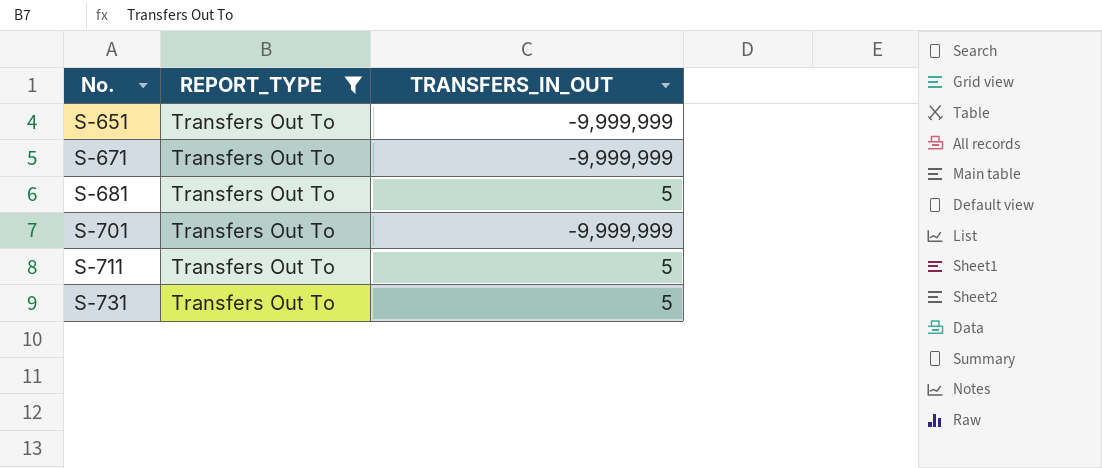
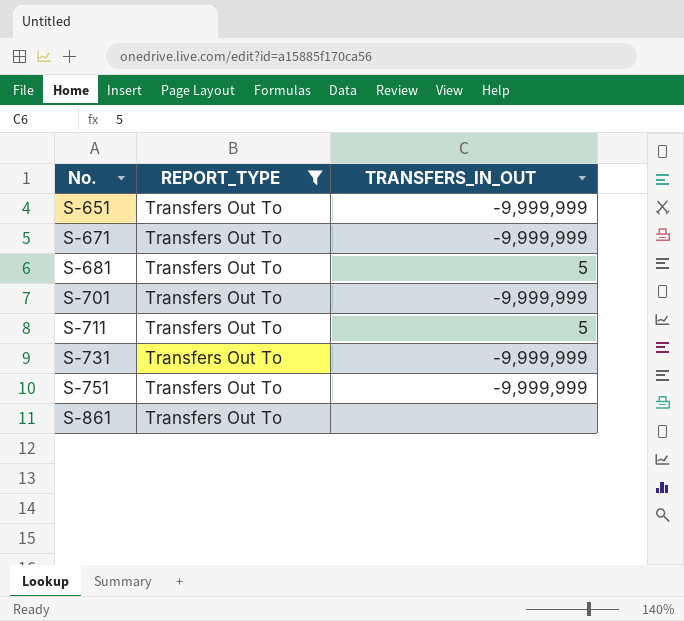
S-731 | TRANSFERS_IN_OUT: 5 -> -9,999,999
row S-751: none -> Transfers Out To | -9,999,999
row S-861: none -> Transfers Out To | none

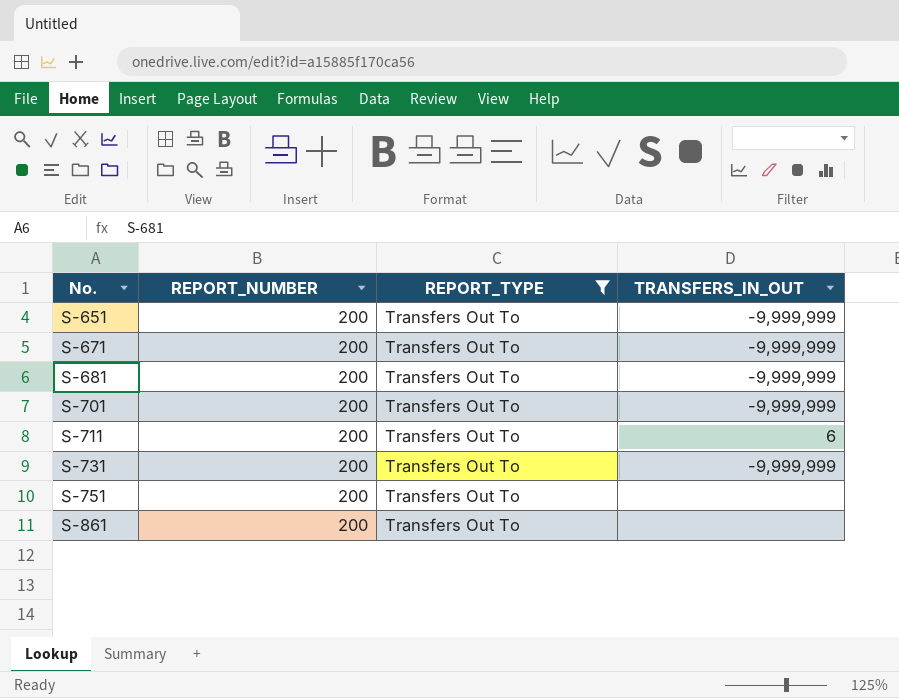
column REPORT_NUMBER | position: none -> 2
S-681 | TRANSFERS_IN_OUT: 5 -> -9,999,999
S-711 | TRANSFERS_IN_OUT: 5 -> 6
S-751 | TRANSFERS_IN_OUT: -9,999,999 -> none

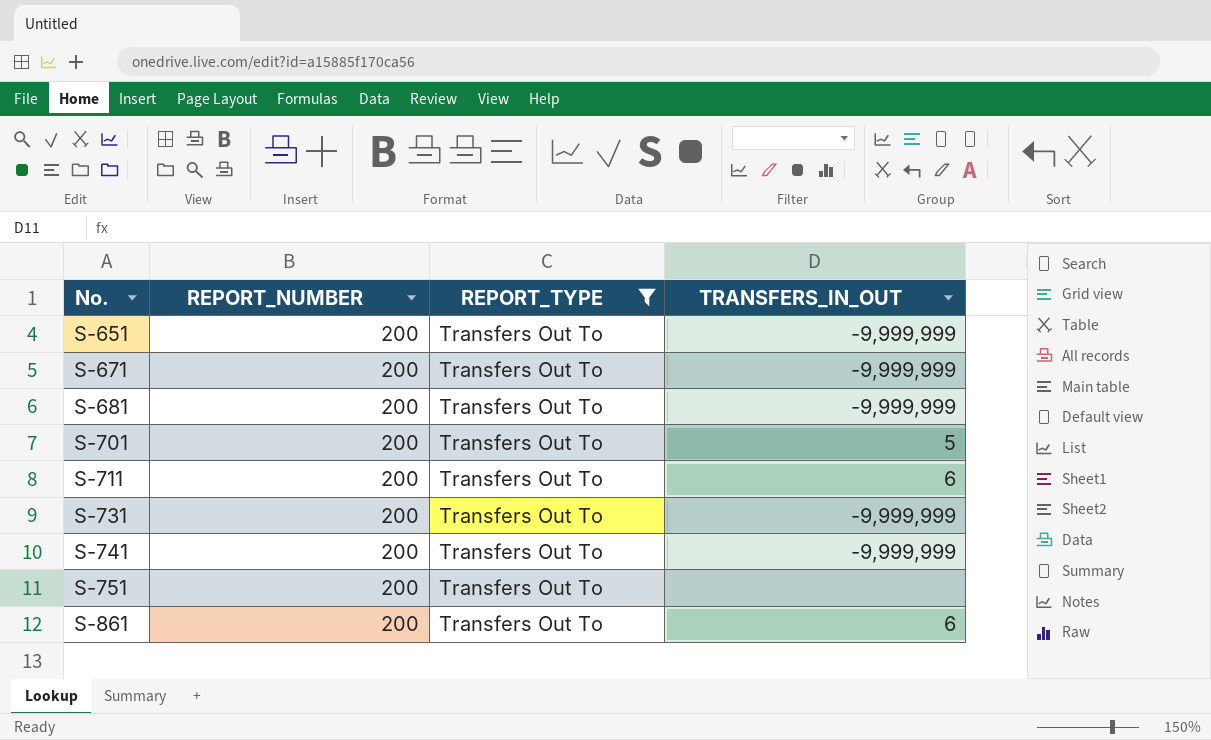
S-701 | TRANSFERS_IN_OUT: -9,999,999 -> 5
row S-741: none -> 200 | Transfers Out To | -9,999,999
S-861 | TRANSFERS_IN_OUT: none -> 6

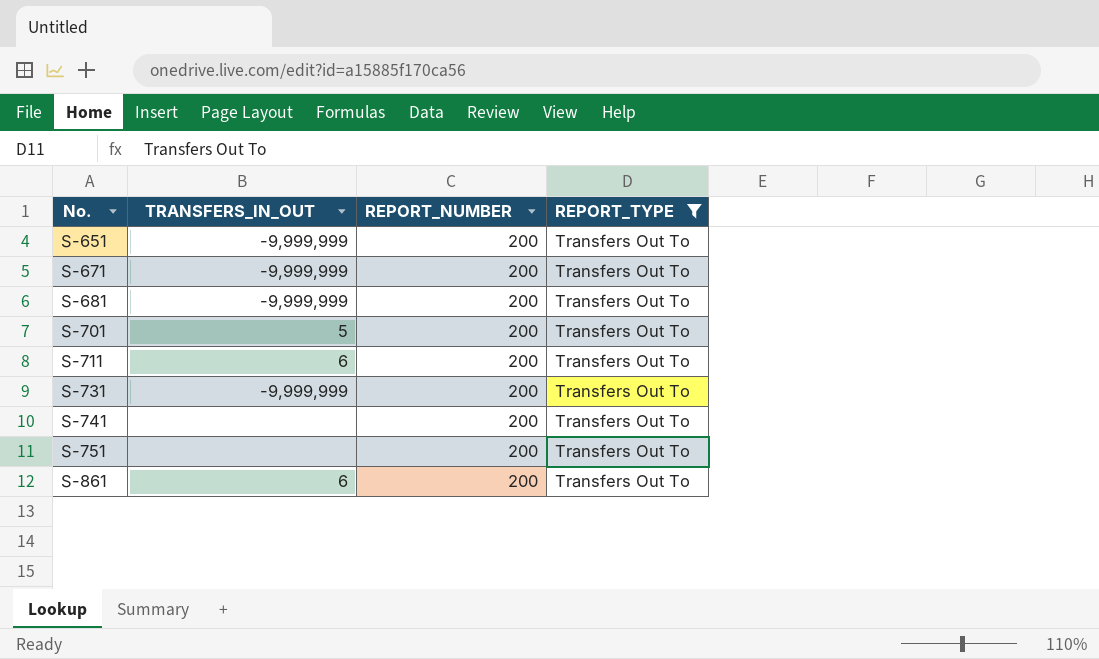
column TRANSFERS_IN_OUT | position: 4 -> 2
S-741 | TRANSFERS_IN_OUT: -9,999,999 -> none

